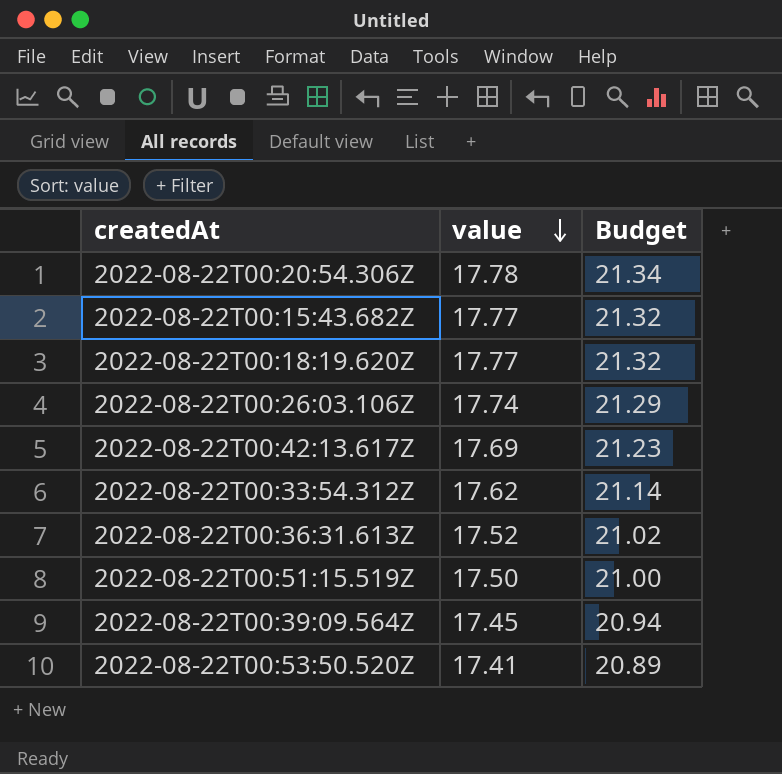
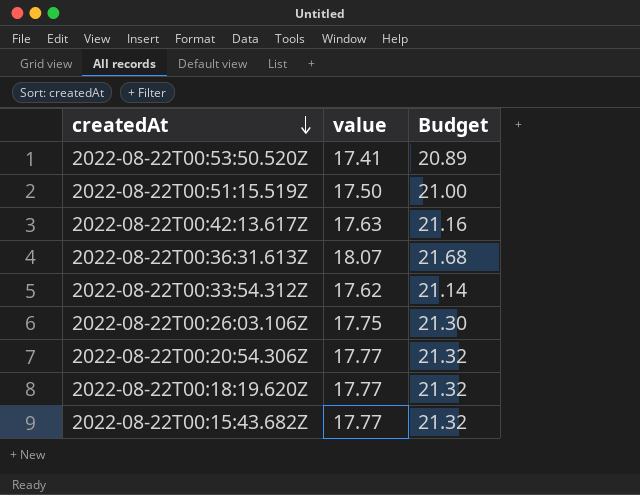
row order: value descending -> createdAt descending
row 2022-08-22T00:39:09.564Z: 17.45 | 20.94 -> none
2022-08-22T00:42:13.617Z | value: 17.69 -> 17.63
2022-08-22T00:42:13.617Z | Budget: 21.23 -> 21.16
2022-08-22T00:36:31.613Z | value: 17.52 -> 18.07
2022-08-22T00:36:31.613Z | Budget: 21.02 -> 21.68
2022-08-22T00:26:03.106Z | value: 17.74 -> 17.75
2022-08-22T00:26:03.106Z | Budget: 21.29 -> 21.30
2022-08-22T00:20:54.306Z | value: 17.78 -> 17.77
2022-08-22T00:20:54.306Z | Budget: 21.34 -> 21.32

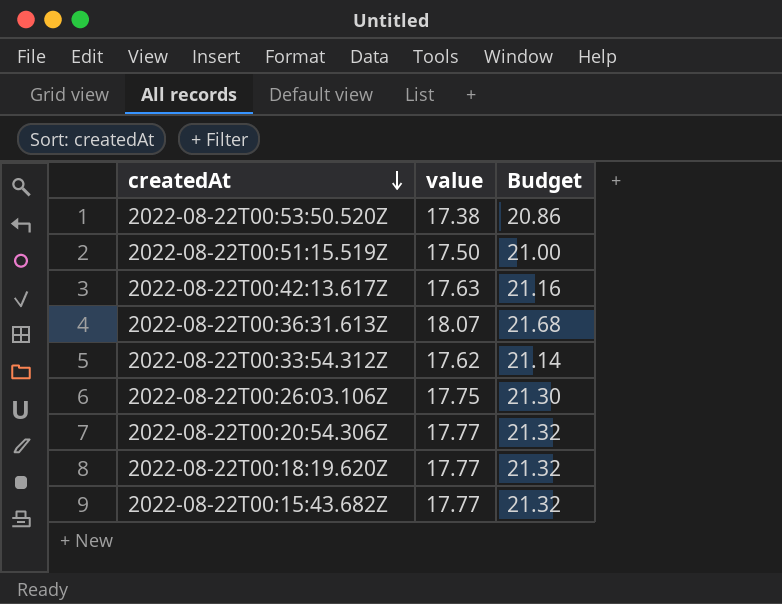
2022-08-22T00:53:50.520Z | value: 17.41 -> 17.38
2022-08-22T00:53:50.520Z | Budget: 20.89 -> 20.86

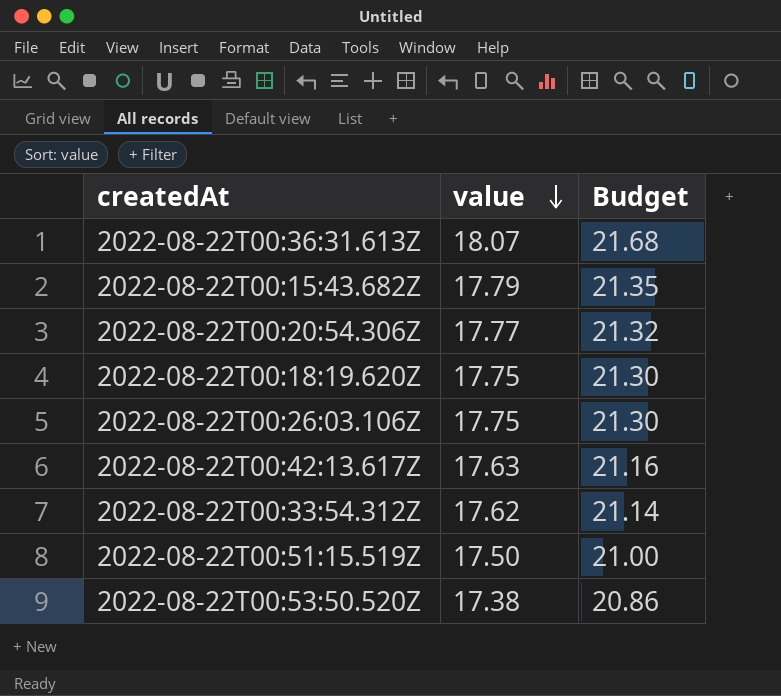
row order: createdAt descending -> value descending
2022-08-22T00:15:43.682Z | value: 17.77 -> 17.79
2022-08-22T00:15:43.682Z | Budget: 21.32 -> 21.35
2022-08-22T00:18:19.620Z | value: 17.77 -> 17.75
2022-08-22T00:18:19.620Z | Budget: 21.32 -> 21.30

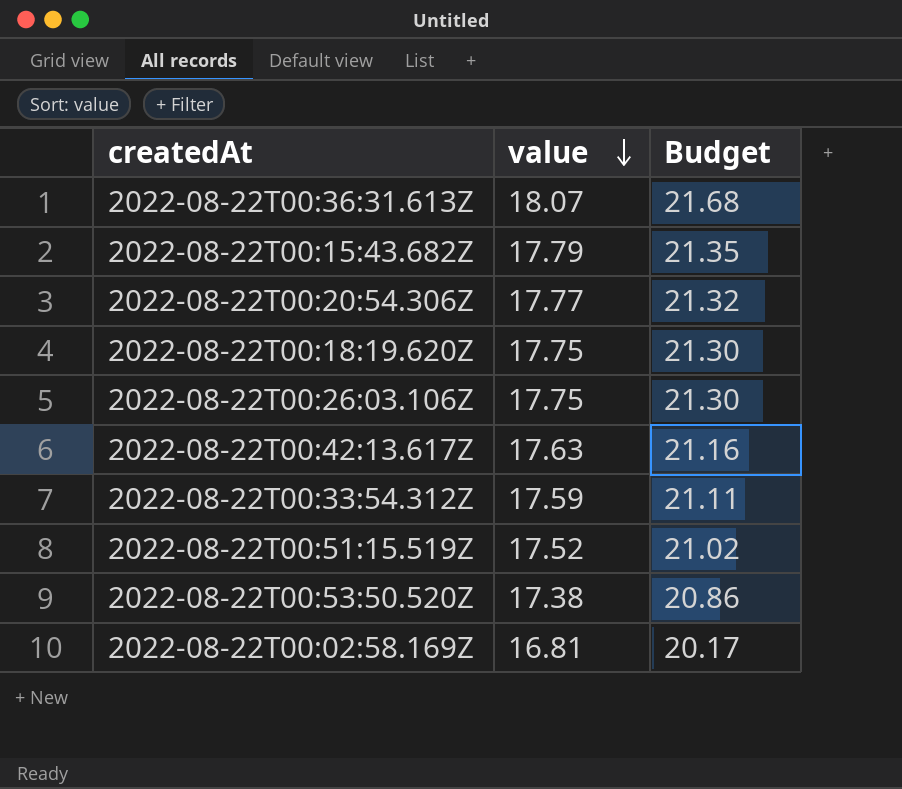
2022-08-22T00:33:54.312Z | value: 17.62 -> 17.59
2022-08-22T00:33:54.312Z | Budget: 21.14 -> 21.11
2022-08-22T00:51:15.519Z | value: 17.50 -> 17.52
2022-08-22T00:51:15.519Z | Budget: 21.00 -> 21.02
row 2022-08-22T00:02:58.169Z: none -> 16.81 | 20.17

